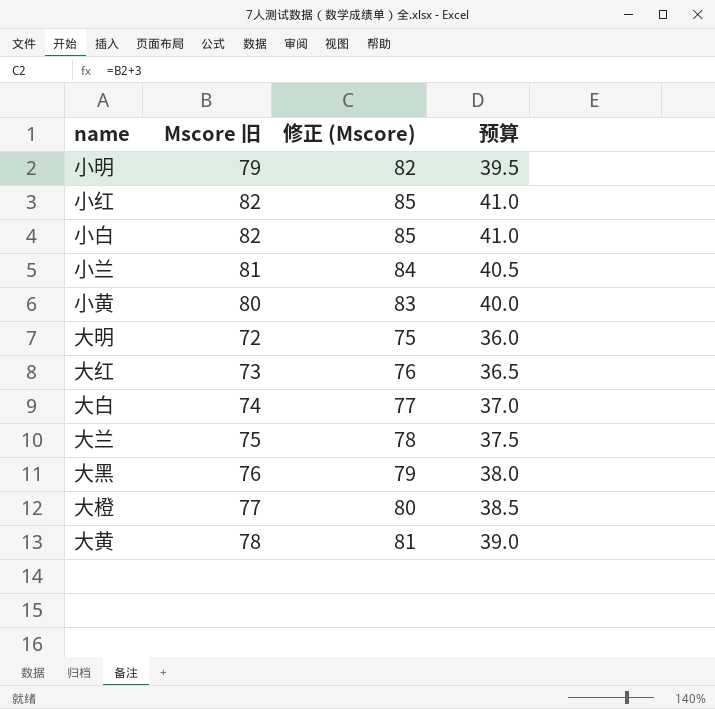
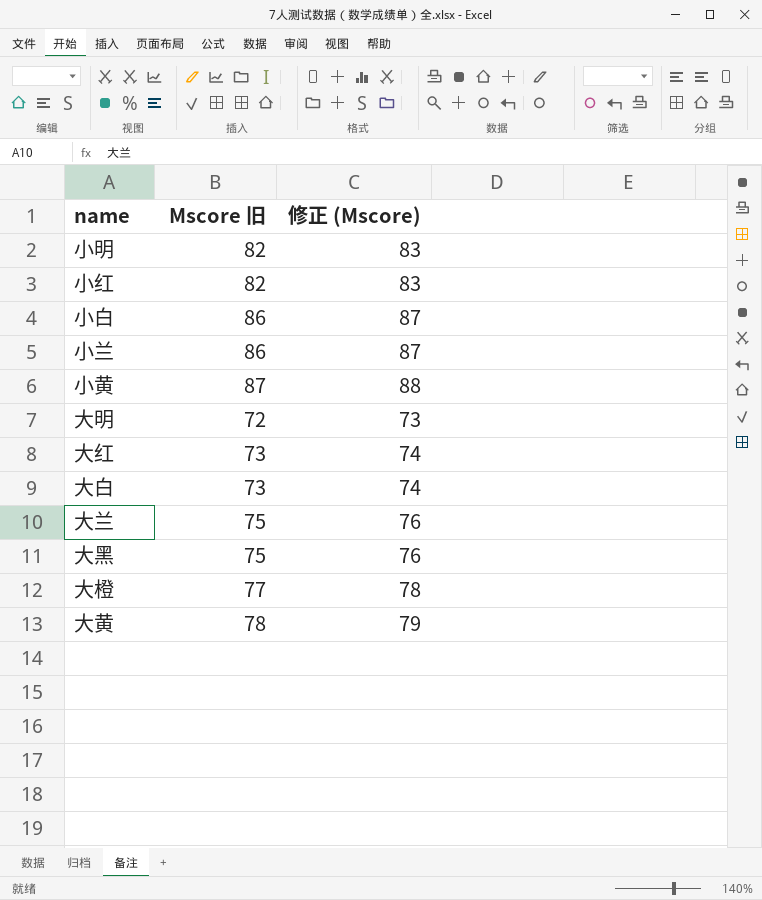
column 预算 | formula: [Mscore 旧] * 0.5 -> none
column 修正 (Mscore) | formula: [Mscore 旧] + 3 -> [Mscore 旧] + 1
小明 | Mscore 旧: 79 -> 82
小白 | Mscore 旧: 82 -> 86
小兰 | Mscore 旧: 81 -> 86
小黄 | Mscore 旧: 80 -> 87
大白 | Mscore 旧: 74 -> 73
大黑 | Mscore 旧: 76 -> 75

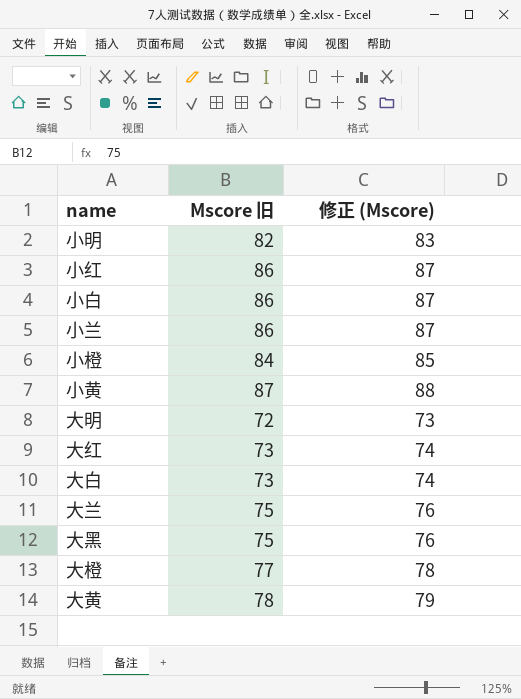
小红 | Mscore 旧: 82 -> 86
小红 | 修正 (Mscore): 83 -> 87
row 小橙: none -> 84 | 85

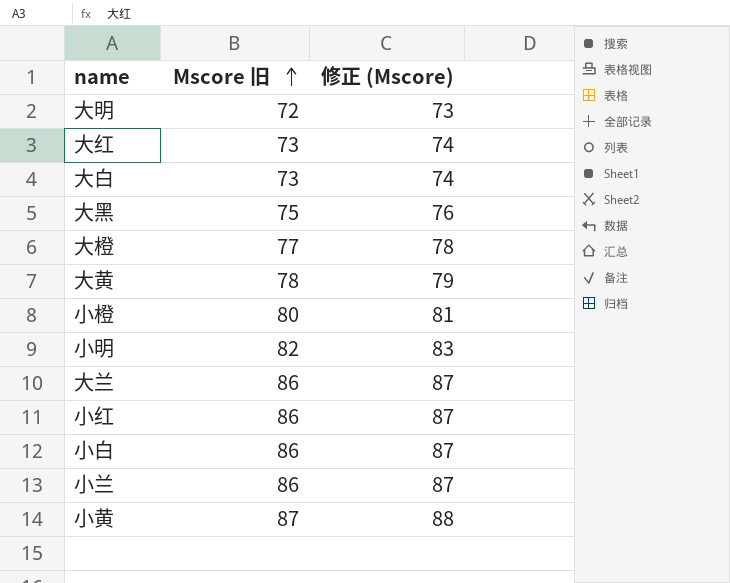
row order: none -> Mscore 旧 ascending
小橙 | Mscore 旧: 84 -> 80
小橙 | 修正 (Mscore): 85 -> 81
大兰 | Mscore 旧: 75 -> 86
大兰 | 修正 (Mscore): 76 -> 87

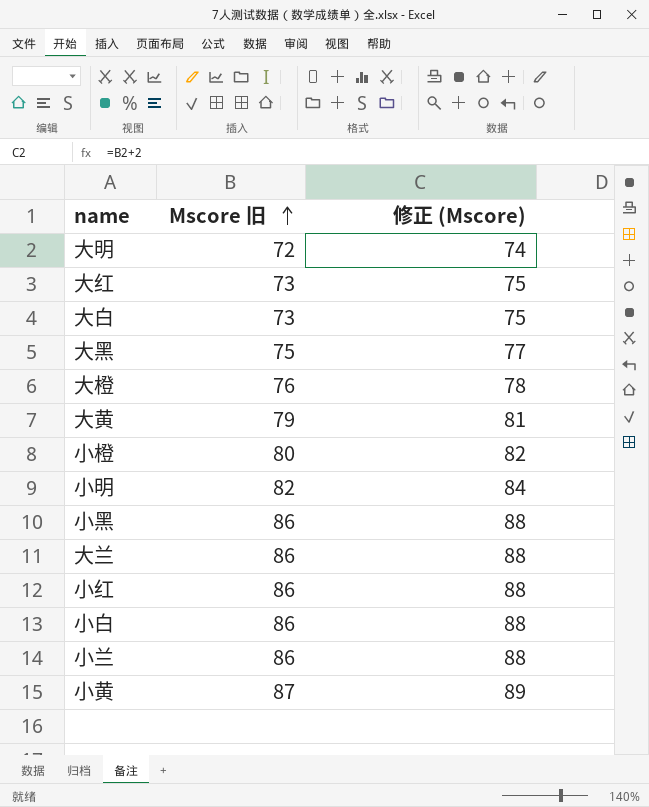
column 修正 (Mscore) | formula: [Mscore 旧] + 1 -> [Mscore 旧] + 2
大橙 | Mscore 旧: 77 -> 76
大黄 | Mscore 旧: 78 -> 79
row 小黑: none -> 86 | 88

